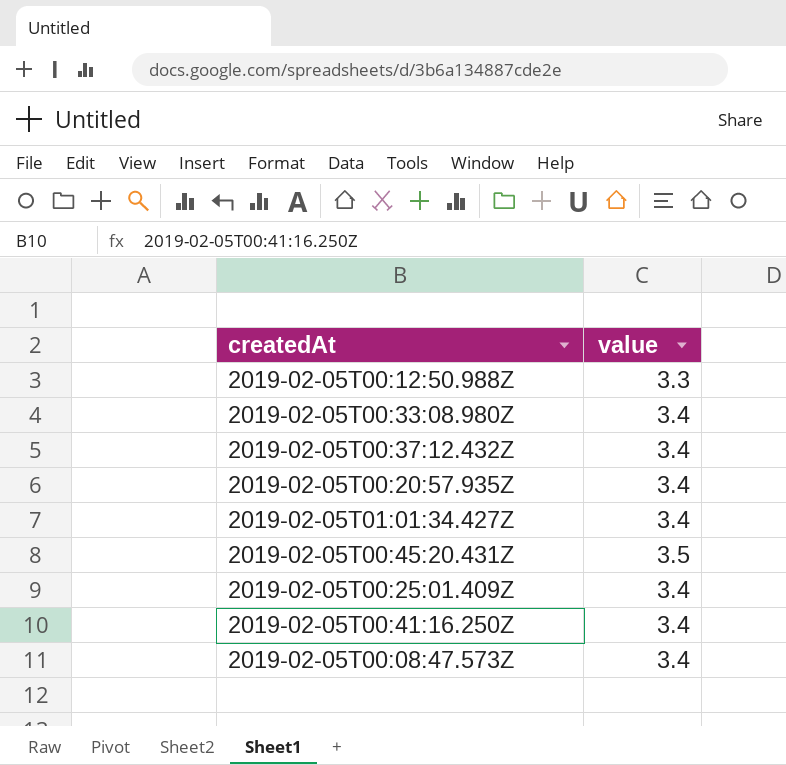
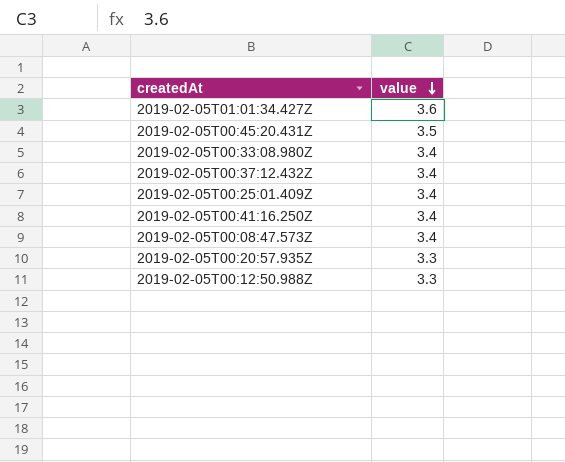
row order: none -> value descending
2019-02-05T01:01:34.427Z | value: 3.4 -> 3.6
2019-02-05T00:20:57.935Z | value: 3.4 -> 3.3

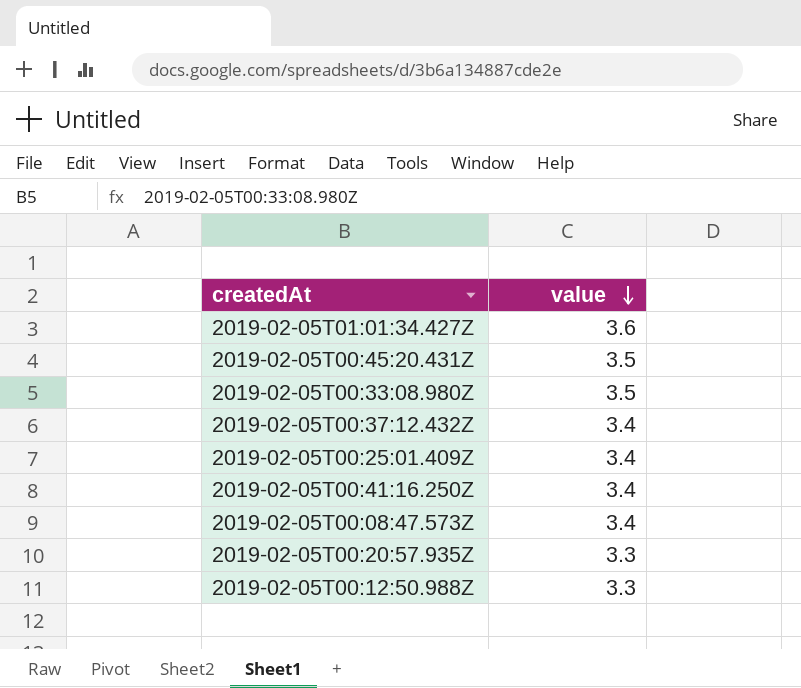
2019-02-05T00:33:08.980Z | value: 3.4 -> 3.5

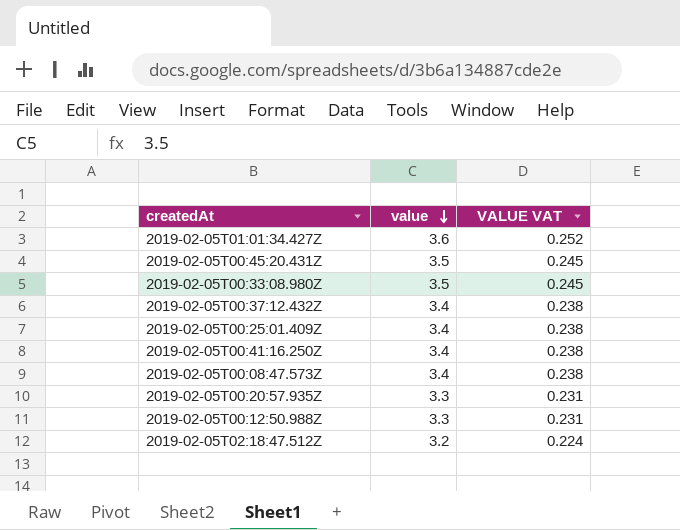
column VALUE VAT | formula: none -> [value] * 0.07
row 2019-02-05T02:18:47.512Z: none -> 3.2 | 0.224

